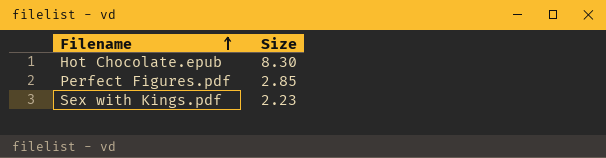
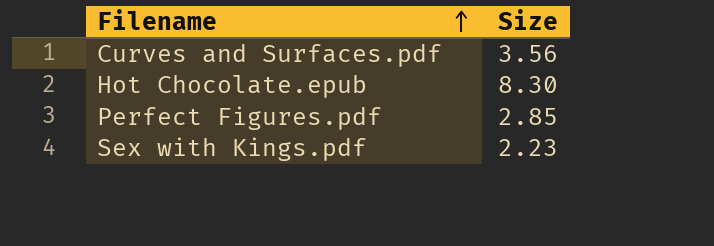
row Curves and Surfaces.pdf: none -> 3.56

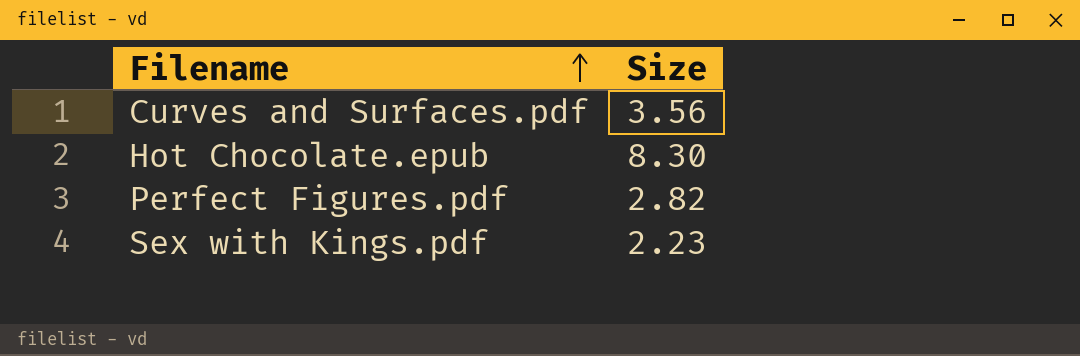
Perfect Figures.pdf | Size: 2.85 -> 2.82

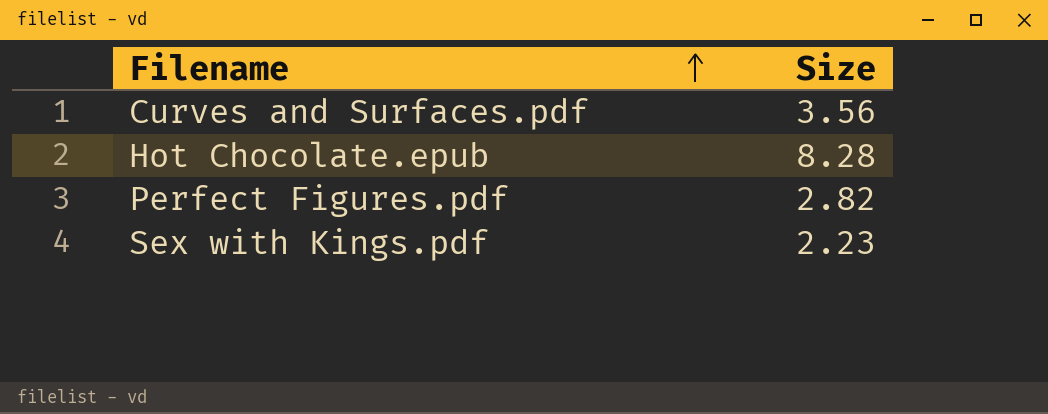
Hot Chocolate.epub | Size: 8.30 -> 8.28

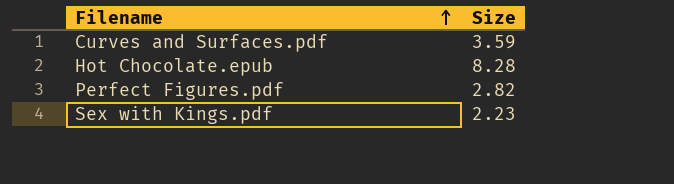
Curves and Surfaces.pdf | Size: 3.56 -> 3.59

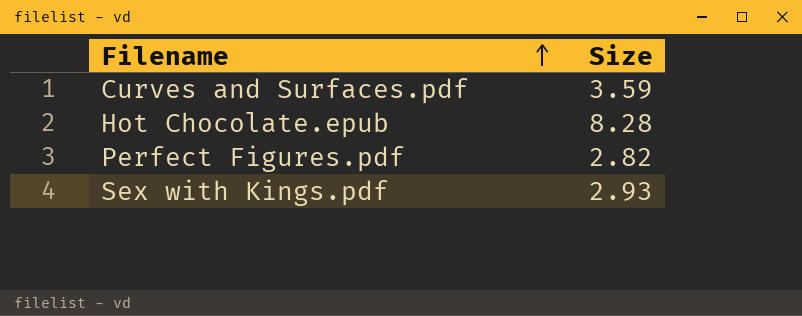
Sex with Kings.pdf | Size: 2.23 -> 2.93

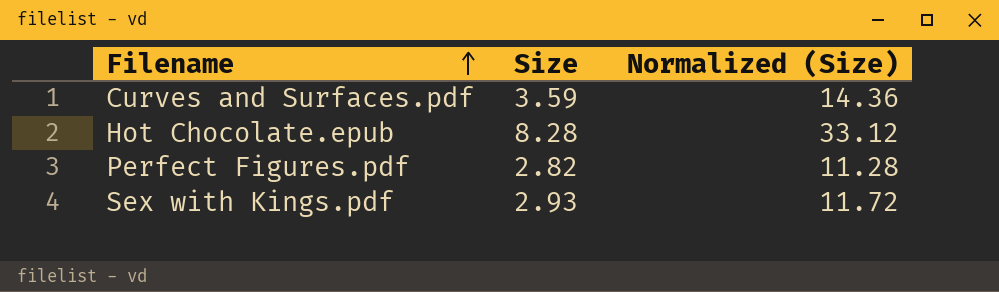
column Normalized (Size) | formula: none -> [Size] * 4

